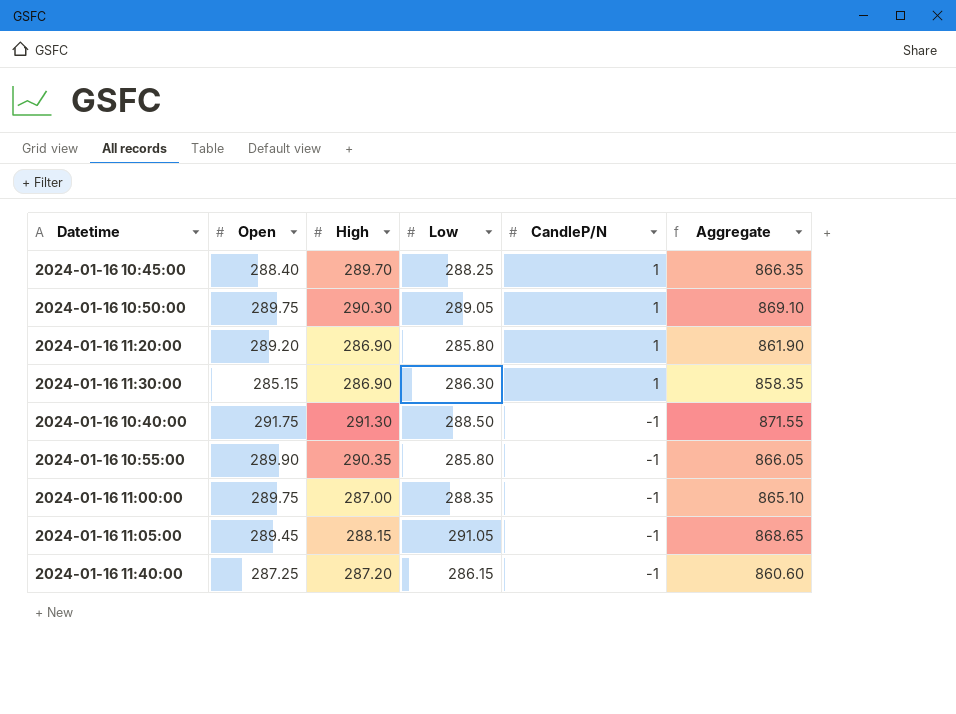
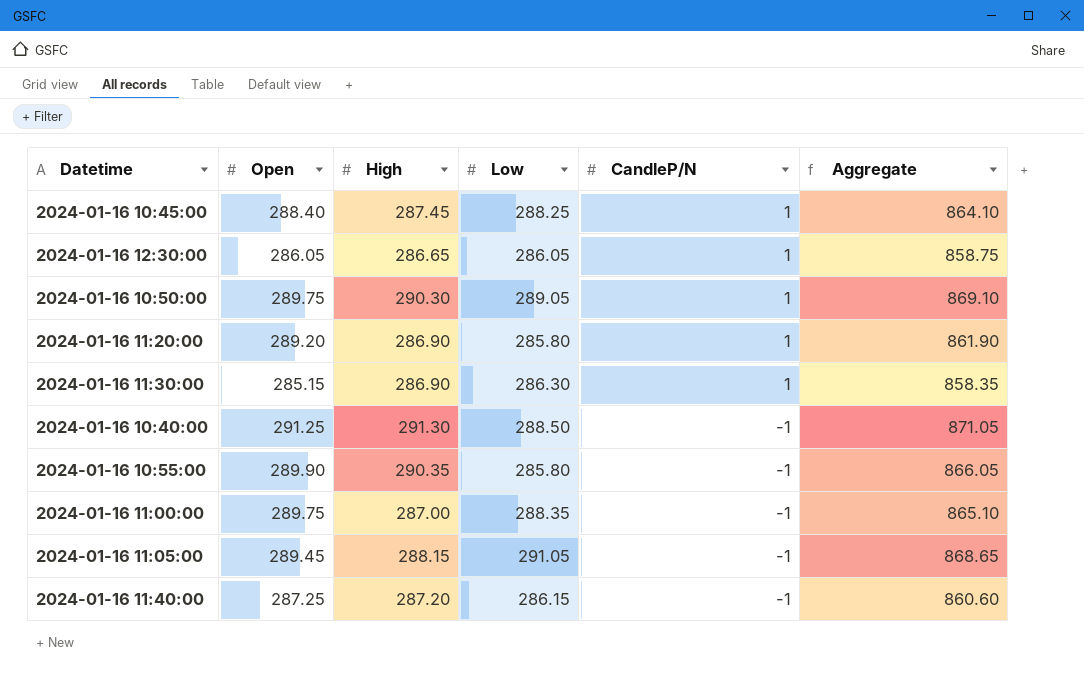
2024-01-16 10:45:00 | High: 289.70 -> 287.45
2024-01-16 10:45:00 | Aggregate: 866.35 -> 864.10
row 2024-01-16 12:30:00: none -> 286.05 | 286.65 | 286.05 | 1 | 858.75
2024-01-16 10:40:00 | Open: 291.75 -> 291.25
2024-01-16 10:40:00 | Aggregate: 871.55 -> 871.05

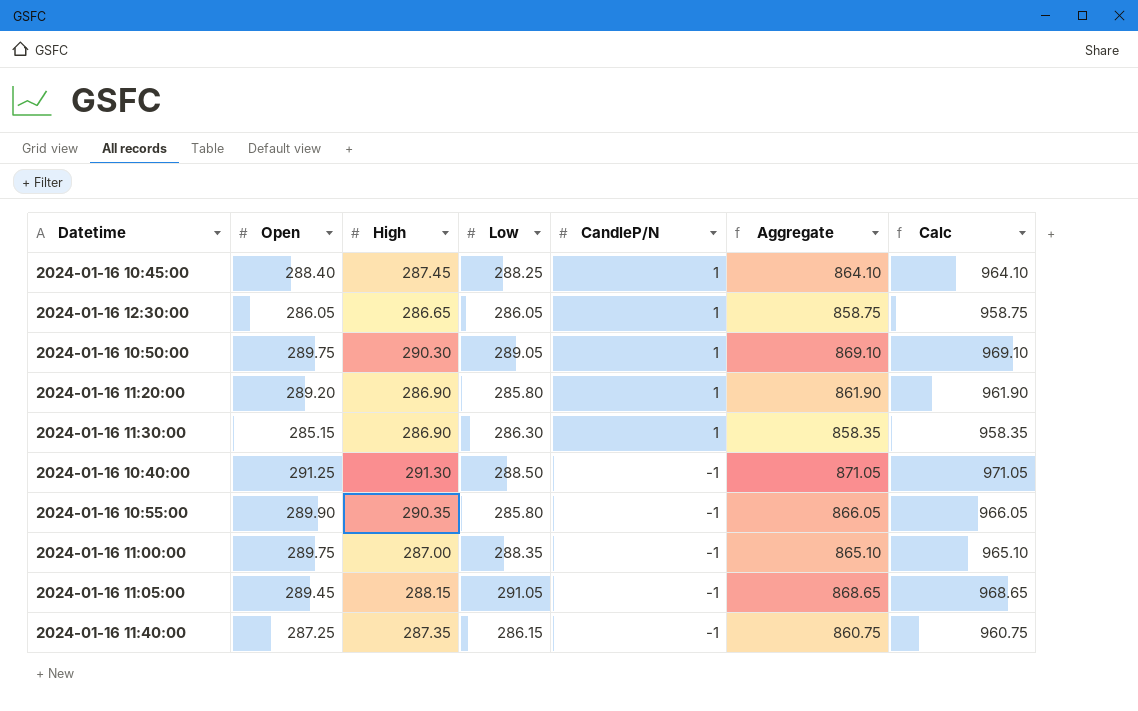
column Calc | formula: none -> [Aggregate] + 100
2024-01-16 11:40:00 | High: 287.20 -> 287.35
2024-01-16 11:40:00 | Aggregate: 860.60 -> 860.75

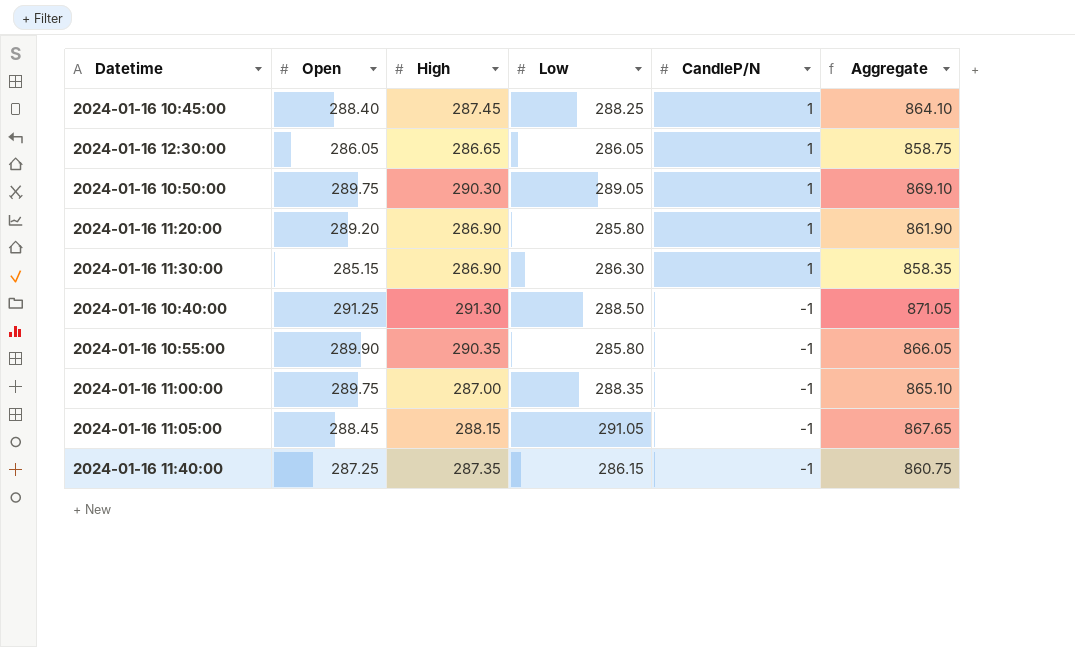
column Calc | formula: [Aggregate] + 100 -> none
2024-01-16 11:05:00 | Open: 289.45 -> 288.45
2024-01-16 11:05:00 | Aggregate: 868.65 -> 867.65

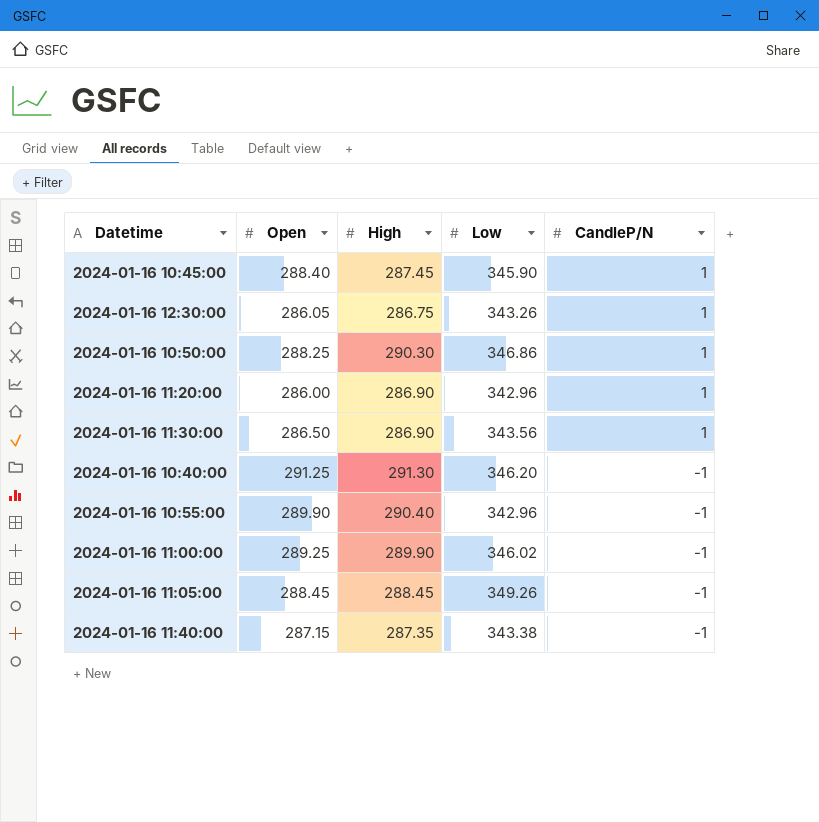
column Aggregate | formula: [Open] + [High] + [Low] -> none
2024-01-16 10:45:00 | Low: 288.25 -> 345.90
2024-01-16 12:30:00 | High: 286.65 -> 286.75
2024-01-16 12:30:00 | Low: 286.05 -> 343.26
2024-01-16 10:50:00 | Open: 289.75 -> 288.25
2024-01-16 10:50:00 | Low: 289.05 -> 346.86
2024-01-16 11:20:00 | Open: 289.20 -> 286.00
2024-01-16 11:20:00 | Low: 285.80 -> 342.96
2024-01-16 11:30:00 | Open: 285.15 -> 286.50
2024-01-16 11:30:00 | Low: 286.30 -> 343.56
2024-01-16 10:40:00 | Low: 288.50 -> 346.20
2024-01-16 10:55:00 | High: 290.35 -> 290.40
2024-01-16 10:55:00 | Low: 285.80 -> 342.96
2024-01-16 11:00:00 | Open: 289.75 -> 289.25
2024-01-16 11:00:00 | High: 287.00 -> 289.90
2024-01-16 11:00:00 | Low: 288.35 -> 346.02
2024-01-16 11:05:00 | High: 288.15 -> 288.45
2024-01-16 11:05:00 | Low: 291.05 -> 349.26
2024-01-16 11:40:00 | Open: 287.25 -> 287.15
2024-01-16 11:40:00 | Low: 286.15 -> 343.38

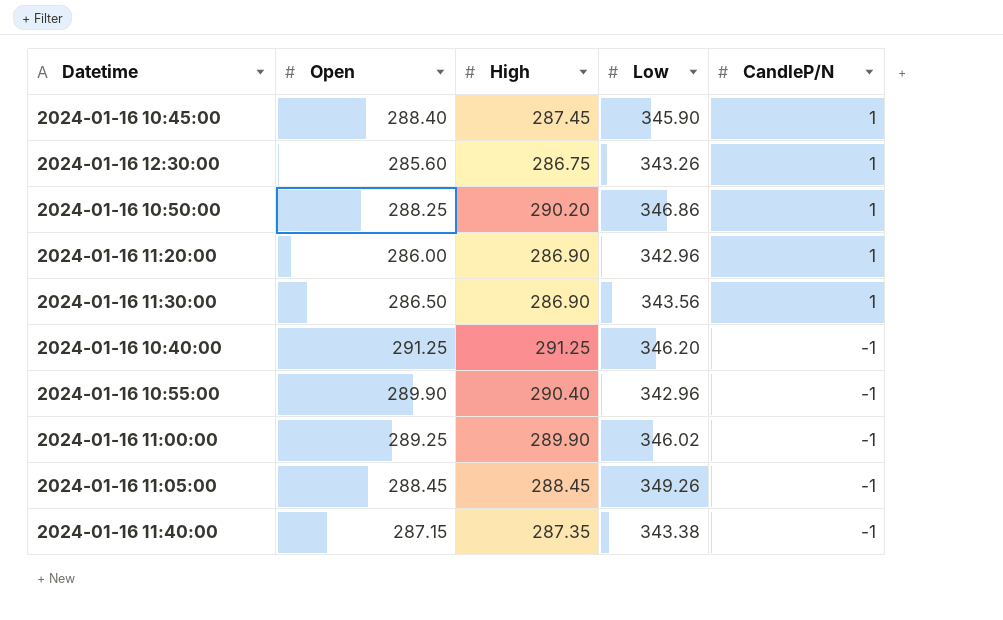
2024-01-16 12:30:00 | Open: 286.05 -> 285.60
2024-01-16 10:50:00 | High: 290.30 -> 290.20
2024-01-16 10:40:00 | High: 291.30 -> 291.25

